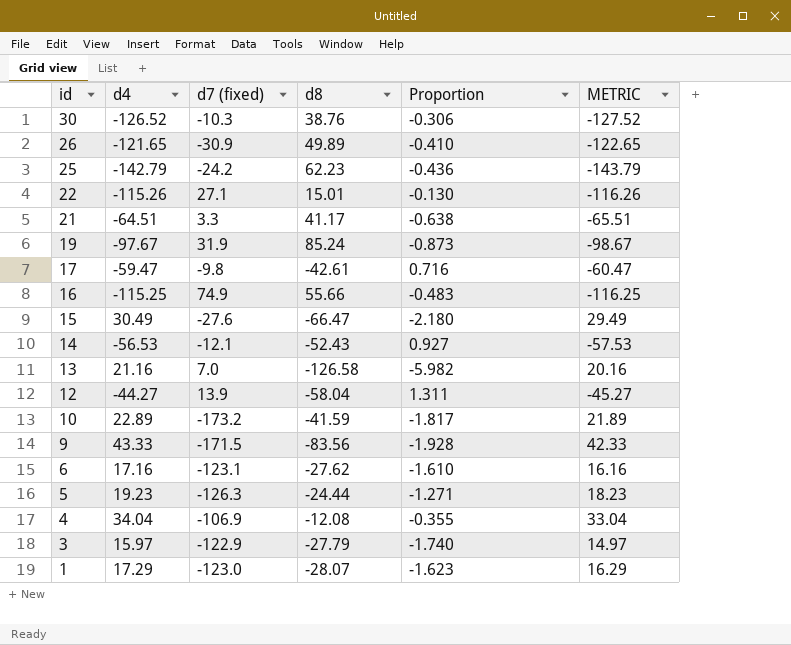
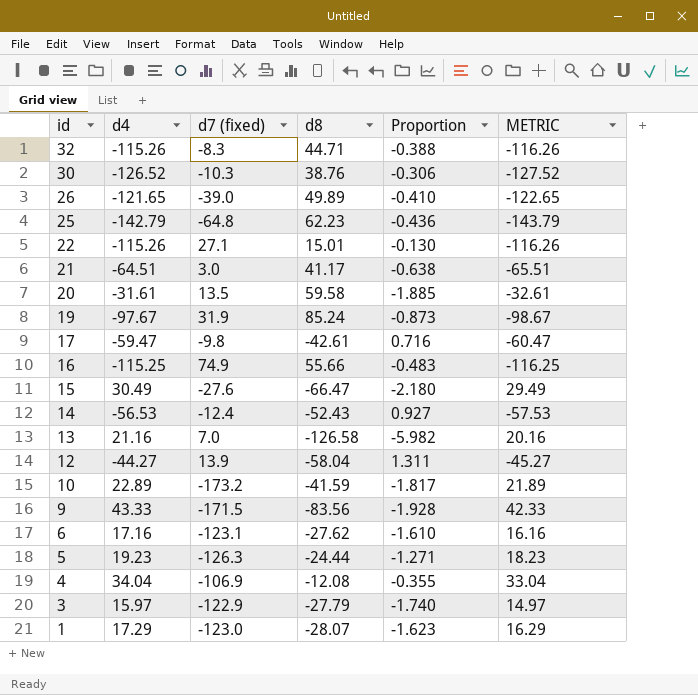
row 32: none -> -115.26 | -8.3 | 44.71 | -0.388 | -116.26
26 | d7 (fixed): -30.9 -> -39.0
25 | d7 (fixed): -24.2 -> -64.8
21 | d7 (fixed): 3.3 -> 3.0
row 20: none -> -31.61 | 13.5 | 59.58 | -1.885 | -32.61
14 | d7 (fixed): -12.1 -> -12.4

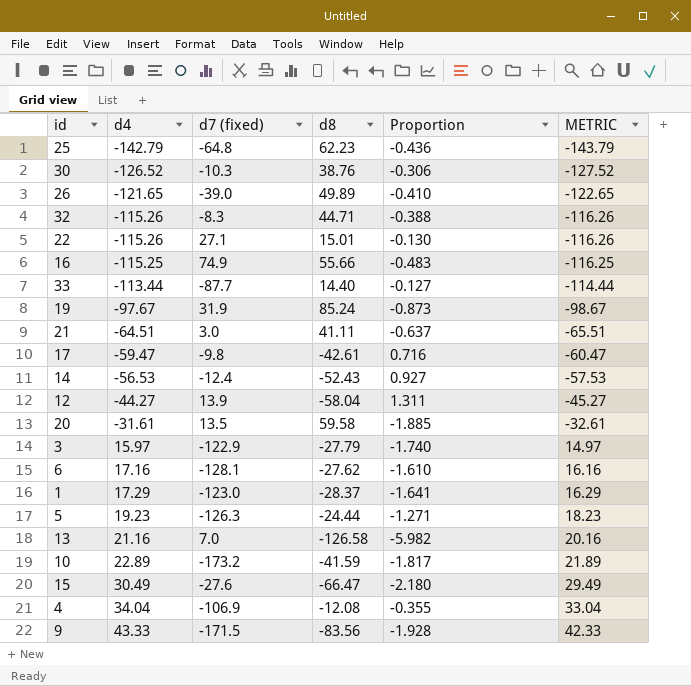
row order: id descending -> d4 ascending
row 33: none -> -113.44 | -87.7 | 14.40 | -0.127 | -114.44
21 | d8: 41.17 -> 41.11
21 | Proportion: -0.638 -> -0.637
6 | d7 (fixed): -123.1 -> -128.1
1 | d8: -28.07 -> -28.37
1 | Proportion: -1.623 -> -1.641

